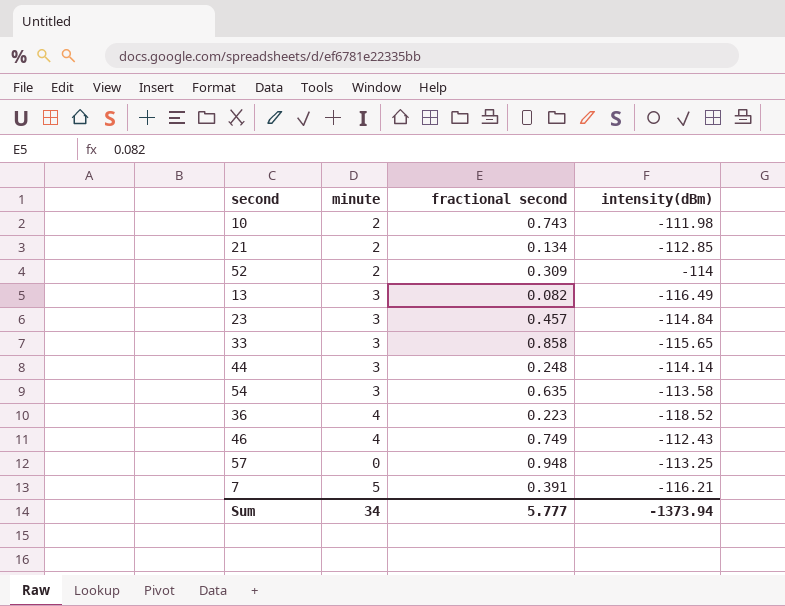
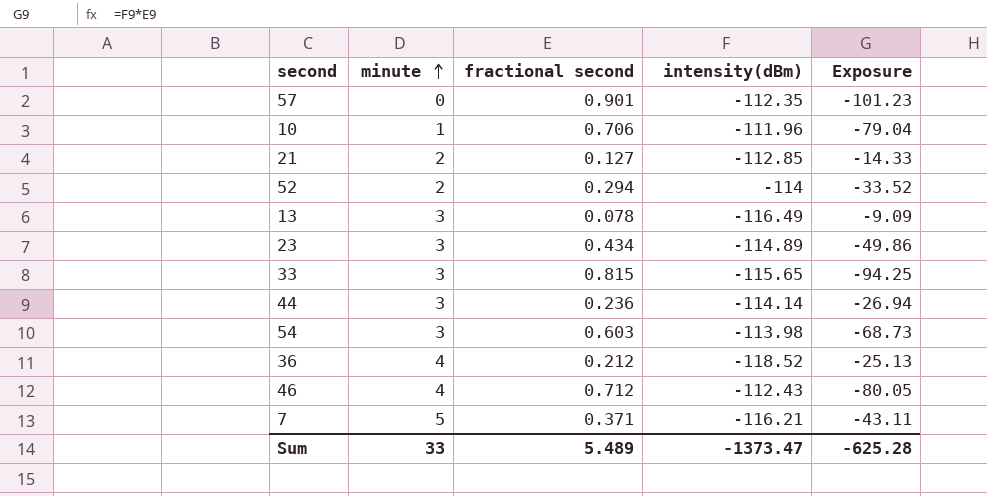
row order: none -> minute ascending
column Exposure | formula: none -> [fractional second] * [intensity(dBm)]
57 | fractional second: 0.948 -> 0.901
57 | intensity(dBm): -113.25 -> -112.35
10 | minute: 2 -> 1
10 | fractional second: 0.743 -> 0.706
10 | intensity(dBm): -111.98 -> -111.96
21 | fractional second: 0.134 -> 0.127
52 | fractional second: 0.309 -> 0.294
13 | fractional second: 0.082 -> 0.078
23 | fractional second: 0.457 -> 0.434
23 | intensity(dBm): -114.84 -> -114.89
33 | fractional second: 0.858 -> 0.815
44 | fractional second: 0.248 -> 0.236
54 | fractional second: 0.635 -> 0.603
54 | intensity(dBm): -113.58 -> -113.98
36 | fractional second: 0.223 -> 0.212
46 | fractional second: 0.749 -> 0.712
7 | fractional second: 0.391 -> 0.371
Sum | minute: 34 -> 33
Sum | fractional second: 5.777 -> 5.489
Sum | intensity(dBm): -1373.94 -> -1373.47

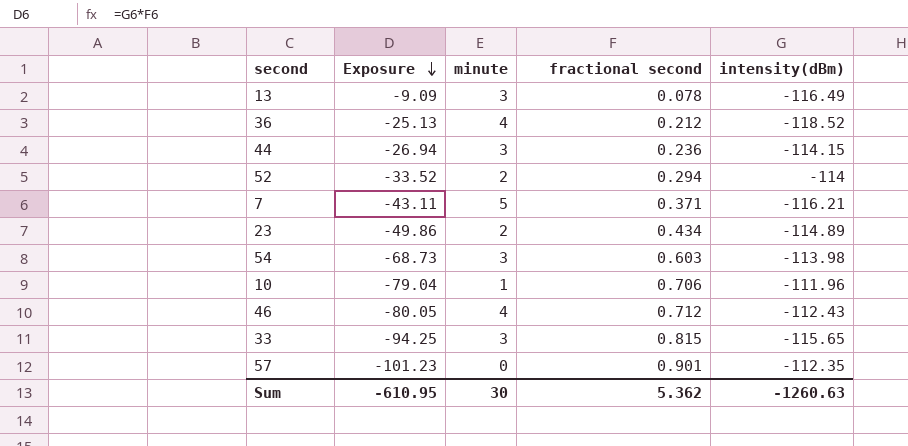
row order: minute ascending -> Exposure descending
column Exposure | position: 5 -> 2
row 21: 2 | 0.127 | -112.85 | -14.33 -> none
44 | intensity(dBm): -114.14 -> -114.15
23 | minute: 3 -> 2
Sum | Exposure: -625.28 -> -610.95
Sum | minute: 33 -> 30
Sum | fractional second: 5.489 -> 5.362
Sum | intensity(dBm): -1373.47 -> -1260.63

